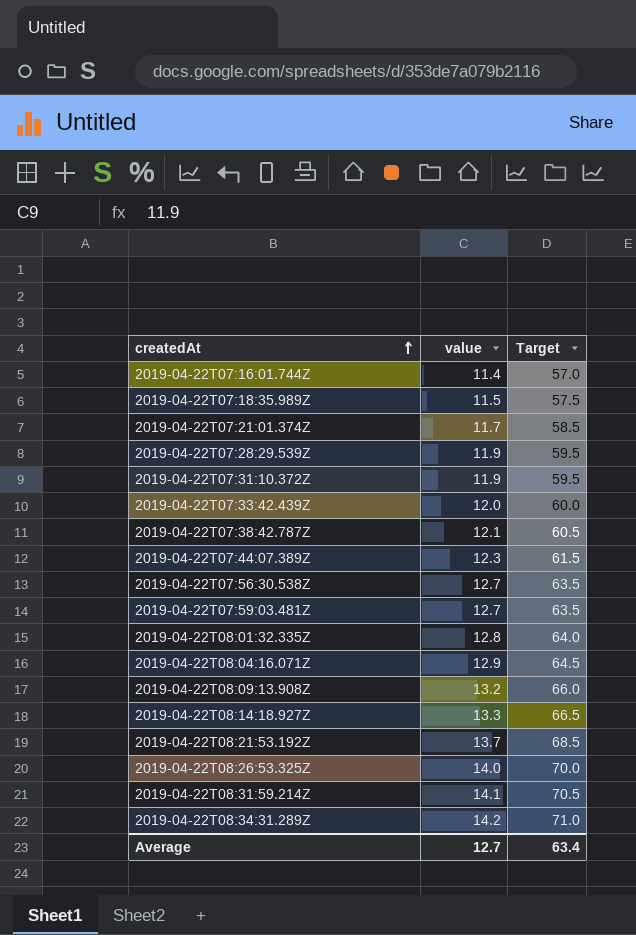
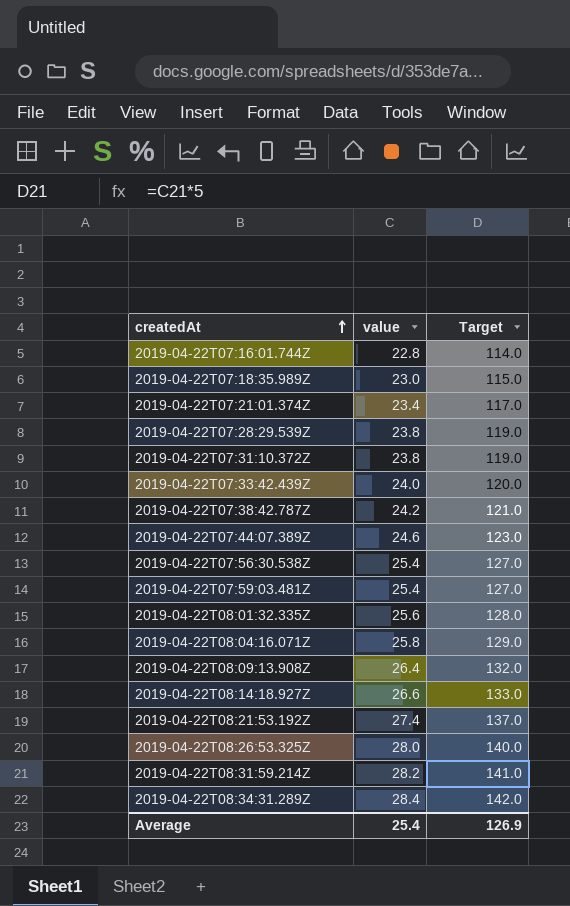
2019-04-22T07:16:01.744Z | value: 11.4 -> 22.8
2019-04-22T07:16:01.744Z | Target: 57.0 -> 114.0
2019-04-22T07:18:35.989Z | value: 11.5 -> 23.0
2019-04-22T07:18:35.989Z | Target: 57.5 -> 115.0
2019-04-22T07:21:01.374Z | value: 11.7 -> 23.4
2019-04-22T07:21:01.374Z | Target: 58.5 -> 117.0
2019-04-22T07:28:29.539Z | value: 11.9 -> 23.8
2019-04-22T07:28:29.539Z | Target: 59.5 -> 119.0
2019-04-22T07:31:10.372Z | value: 11.9 -> 23.8
2019-04-22T07:31:10.372Z | Target: 59.5 -> 119.0
2019-04-22T07:33:42.439Z | value: 12.0 -> 24.0
2019-04-22T07:33:42.439Z | Target: 60.0 -> 120.0
2019-04-22T07:38:42.787Z | value: 12.1 -> 24.2
2019-04-22T07:38:42.787Z | Target: 60.5 -> 121.0
2019-04-22T07:44:07.389Z | value: 12.3 -> 24.6
2019-04-22T07:44:07.389Z | Target: 61.5 -> 123.0
2019-04-22T07:56:30.538Z | value: 12.7 -> 25.4
2019-04-22T07:56:30.538Z | Target: 63.5 -> 127.0
2019-04-22T07:59:03.481Z | value: 12.7 -> 25.4
2019-04-22T07:59:03.481Z | Target: 63.5 -> 127.0
2019-04-22T08:01:32.335Z | value: 12.8 -> 25.6
2019-04-22T08:01:32.335Z | Target: 64.0 -> 128.0
2019-04-22T08:04:16.071Z | value: 12.9 -> 25.8
2019-04-22T08:04:16.071Z | Target: 64.5 -> 129.0
2019-04-22T08:09:13.908Z | value: 13.2 -> 26.4
2019-04-22T08:09:13.908Z | Target: 66.0 -> 132.0
2019-04-22T08:14:18.927Z | value: 13.3 -> 26.6
2019-04-22T08:14:18.927Z | Target: 66.5 -> 133.0
2019-04-22T08:21:53.192Z | value: 13.7 -> 27.4
2019-04-22T08:21:53.192Z | Target: 68.5 -> 137.0
2019-04-22T08:26:53.325Z | value: 14.0 -> 28.0
2019-04-22T08:26:53.325Z | Target: 70.0 -> 140.0
2019-04-22T08:31:59.214Z | value: 14.1 -> 28.2
2019-04-22T08:31:59.214Z | Target: 70.5 -> 141.0
2019-04-22T08:34:31.289Z | value: 14.2 -> 28.4
2019-04-22T08:34:31.289Z | Target: 71.0 -> 142.0
Average | value: 12.7 -> 25.4
Average | Target: 63.4 -> 126.9

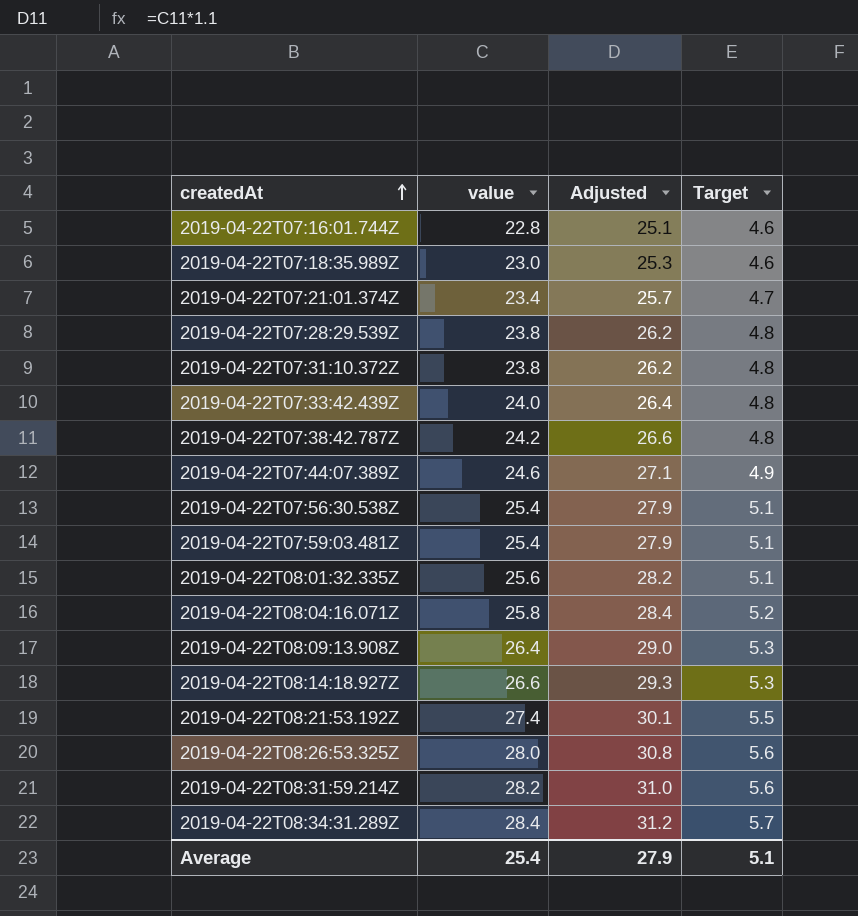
column Adjusted | formula: none -> [value] * 1.1
column Target | formula: [value] * 5 -> [value] * 0.2
Average | Target: 126.9 -> 5.1

